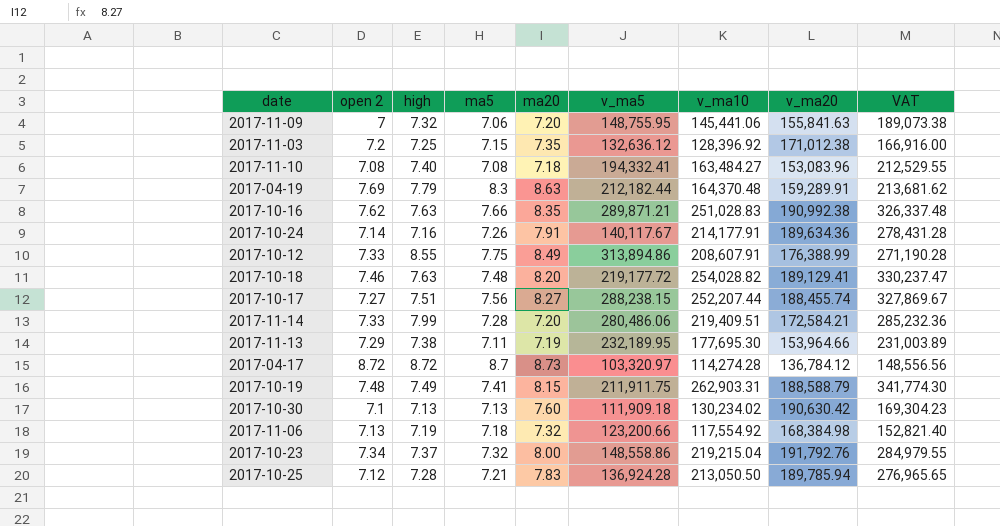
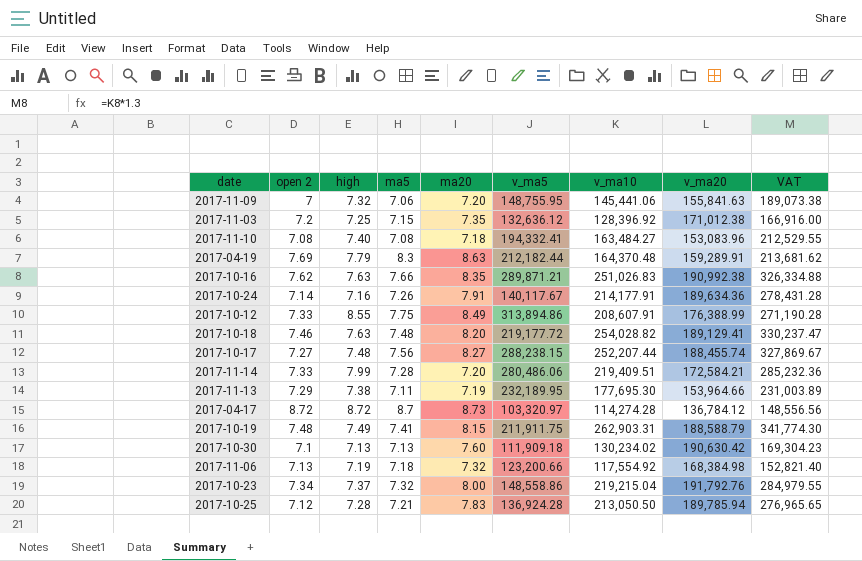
2017-10-16 | v_ma10: 251,028.83 -> 251,026.83
2017-10-16 | VAT: 326,337.48 -> 326,334.88
2017-10-17 | high: 7.51 -> 7.48

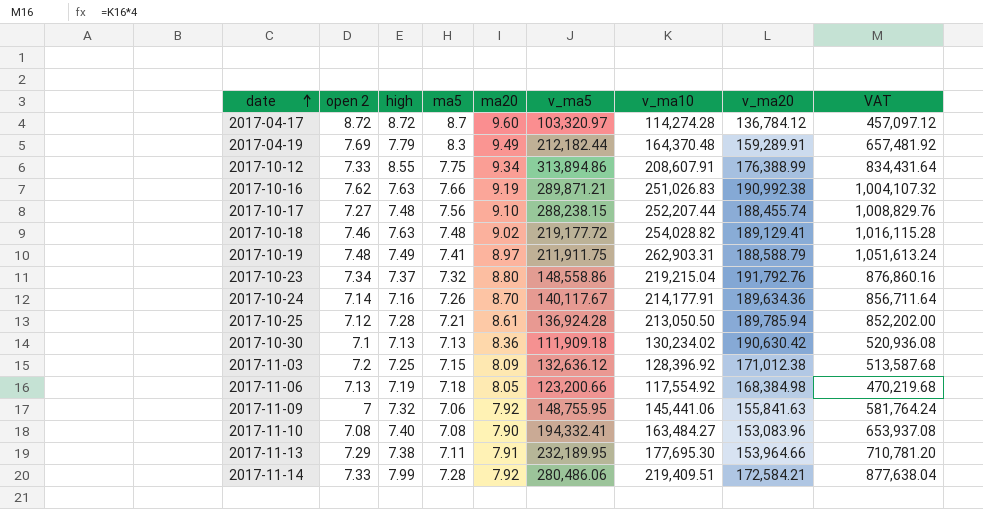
row order: none -> date ascending
column VAT | formula: [v_ma10] * 1.3 -> [v_ma10] * 4
2017-04-17 | ma20: 8.73 -> 9.60
2017-04-19 | ma20: 8.63 -> 9.49
2017-10-12 | ma20: 8.49 -> 9.34
2017-10-16 | ma20: 8.35 -> 9.19
2017-10-17 | ma20: 8.27 -> 9.10
2017-10-18 | ma20: 8.20 -> 9.02
2017-10-19 | ma20: 8.15 -> 8.97
2017-10-23 | ma20: 8.00 -> 8.80
2017-10-24 | ma20: 7.91 -> 8.70
2017-10-25 | ma20: 7.83 -> 8.61
2017-10-30 | ma20: 7.60 -> 8.36
2017-11-03 | ma20: 7.35 -> 8.09
2017-11-06 | ma20: 7.32 -> 8.05
2017-11-09 | ma20: 7.20 -> 7.92
2017-11-10 | ma20: 7.18 -> 7.90
2017-11-13 | ma20: 7.19 -> 7.91
2017-11-14 | ma20: 7.20 -> 7.92

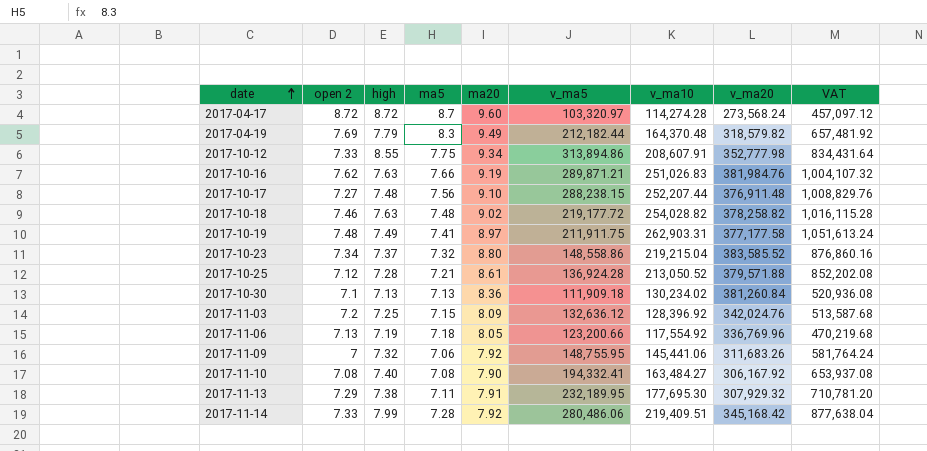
row 2017-10-24: 7.14 | 7.16 | 7.26 | 8.70 | 140,117.67 | 214,177.91 | 189,634.36 | 856,711.64 -> none
2017-04-17 | v_ma20: 136,784.12 -> 273,568.24
2017-04-19 | v_ma20: 159,289.91 -> 318,579.82
2017-10-12 | v_ma20: 176,388.99 -> 352,777.98
2017-10-16 | v_ma20: 190,992.38 -> 381,984.76
2017-10-17 | v_ma20: 188,455.74 -> 376,911.48
2017-10-18 | v_ma20: 189,129.41 -> 378,258.82
2017-10-19 | v_ma20: 188,588.79 -> 377,177.58
2017-10-23 | v_ma20: 191,792.76 -> 383,585.52
2017-10-25 | v_ma10: 213,050.50 -> 213,050.52
2017-10-25 | v_ma20: 189,785.94 -> 379,571.88
2017-10-25 | VAT: 852,202.00 -> 852,202.08
2017-10-30 | v_ma20: 190,630.42 -> 381,260.84
2017-11-03 | v_ma20: 171,012.38 -> 342,024.76
2017-11-06 | v_ma20: 168,384.98 -> 336,769.96
2017-11-09 | v_ma20: 155,841.63 -> 311,683.26
2017-11-10 | v_ma20: 153,083.96 -> 306,167.92
2017-11-13 | v_ma20: 153,964.66 -> 307,929.32
2017-11-14 | v_ma20: 172,584.21 -> 345,168.42

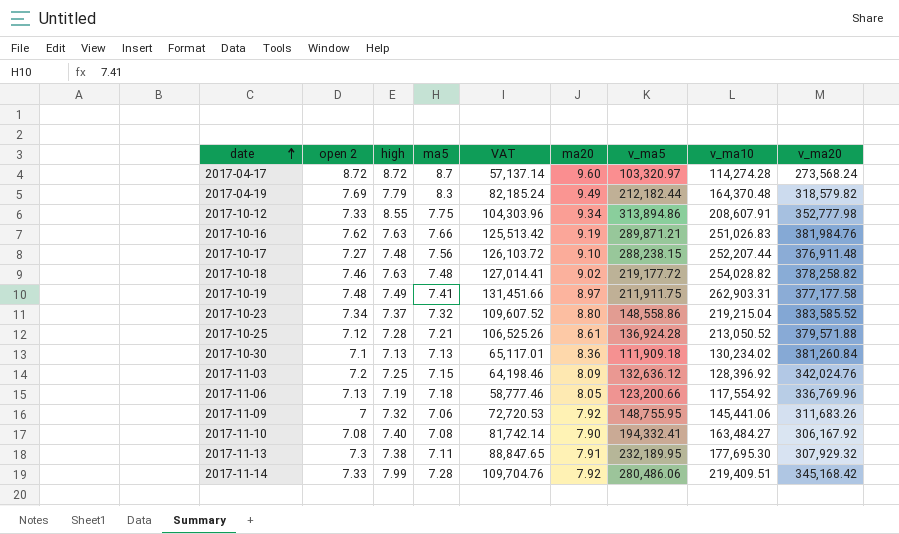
column VAT | formula: [v_ma10] * 4 -> [v_ma10] * 0.5
column VAT | position: 9 -> 5
2017-11-13 | open 2: 7.29 -> 7.3

